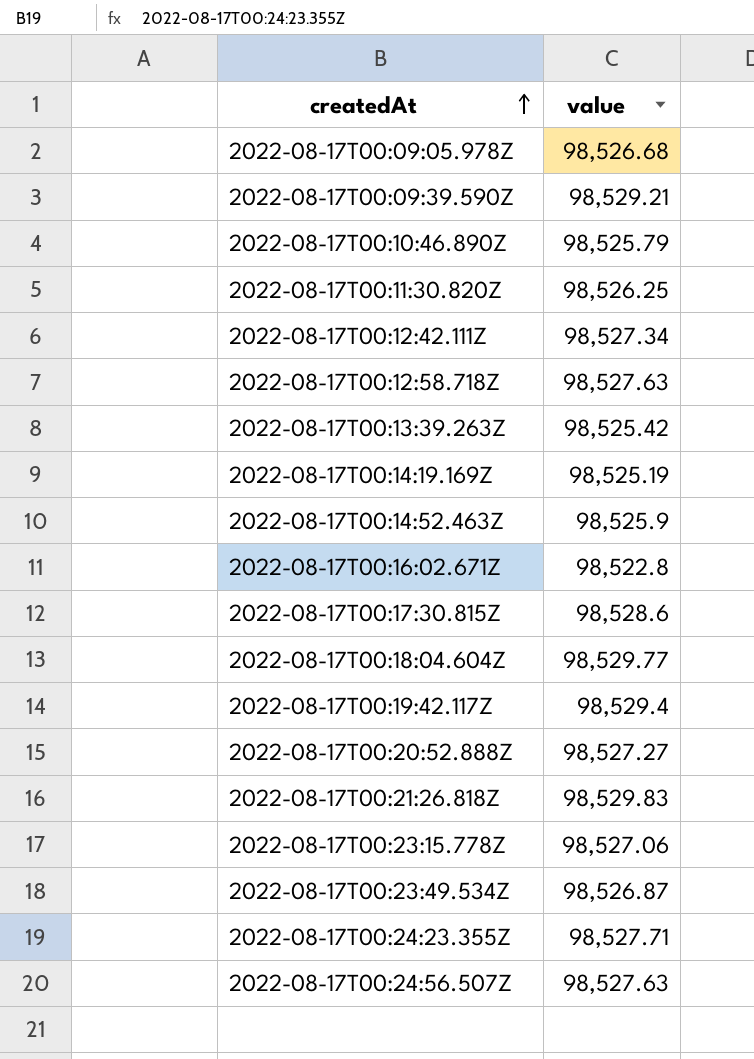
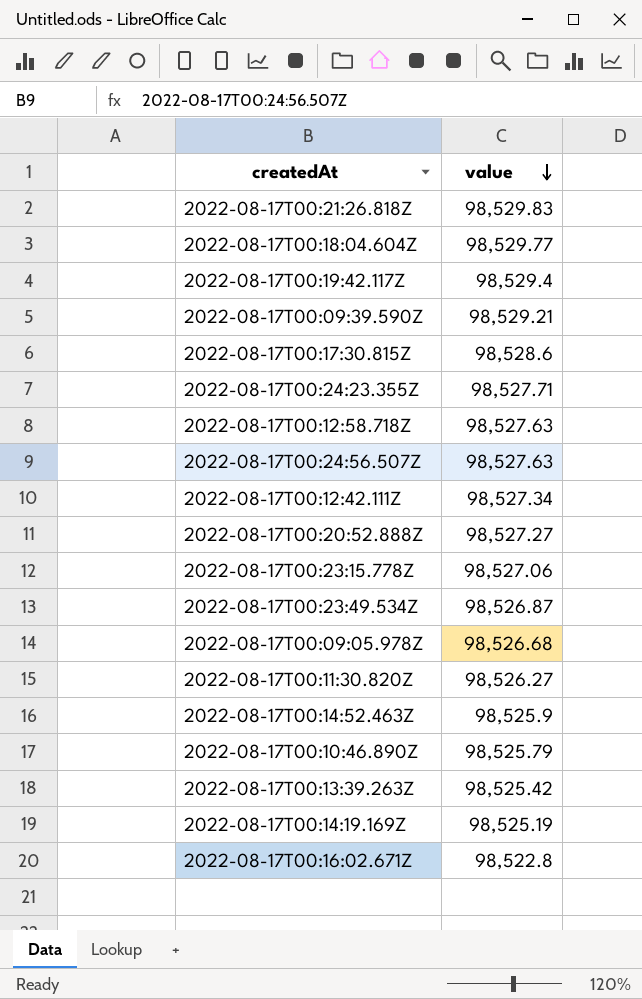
row order: createdAt ascending -> value descending
2022-08-17T00:11:30.820Z | value: 98,526.25 -> 98,526.27

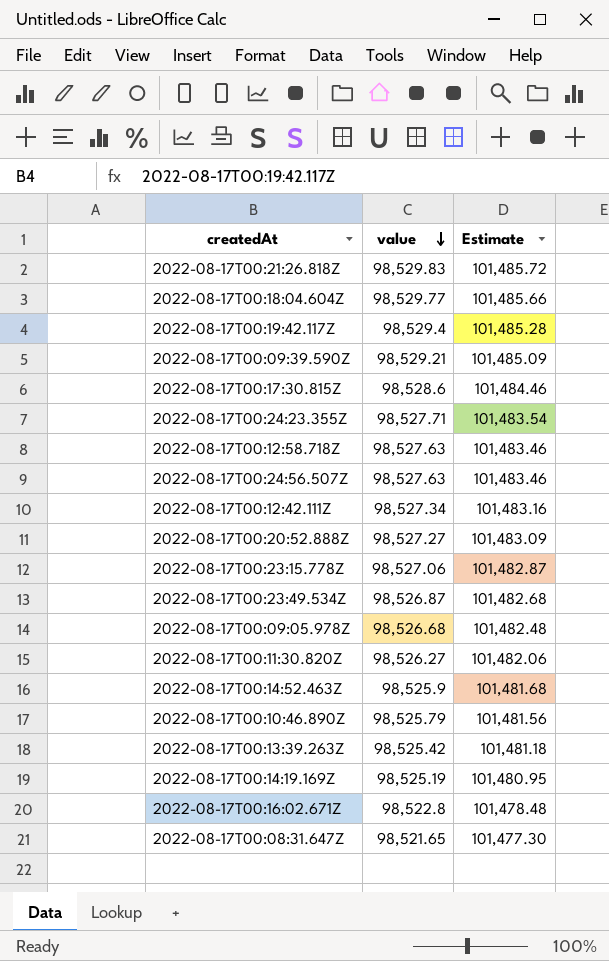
column Estimate | formula: none -> [value] * 1.03
row 2022-08-17T00:08:31.647Z: none -> 98,521.65 | 101,477.30

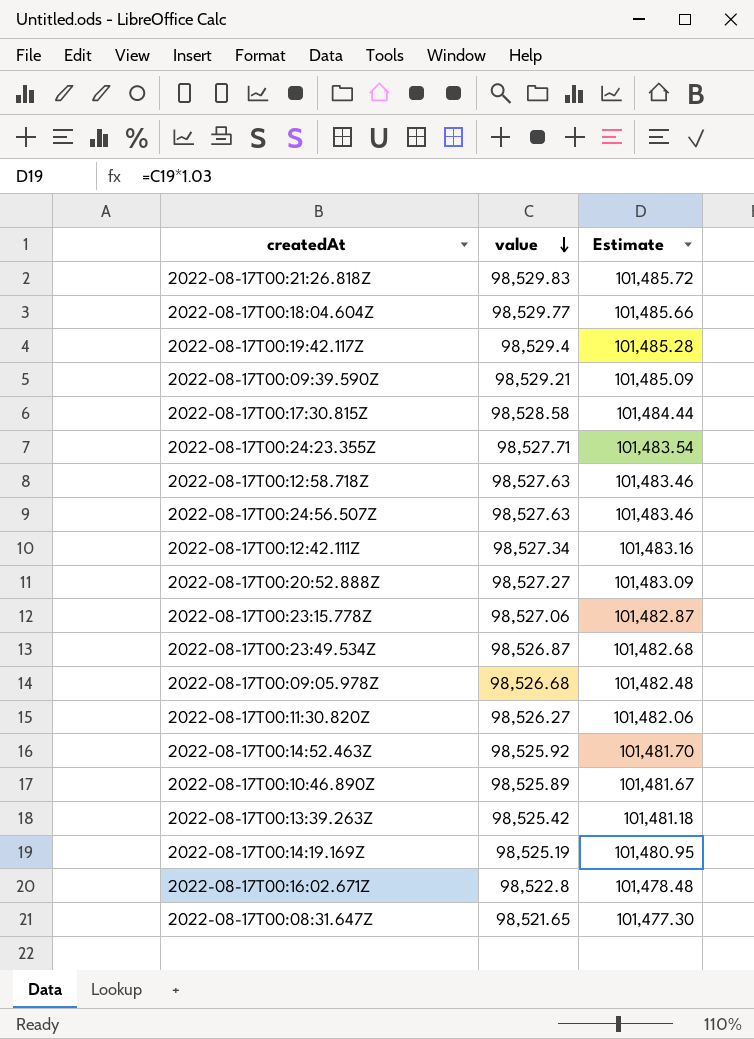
2022-08-17T00:17:30.815Z | value: 98,528.6 -> 98,528.58
2022-08-17T00:17:30.815Z | Estimate: 101,484.46 -> 101,484.44
2022-08-17T00:14:52.463Z | value: 98,525.9 -> 98,525.92
2022-08-17T00:14:52.463Z | Estimate: 101,481.68 -> 101,481.70
2022-08-17T00:10:46.890Z | value: 98,525.79 -> 98,525.89
2022-08-17T00:10:46.890Z | Estimate: 101,481.56 -> 101,481.67

